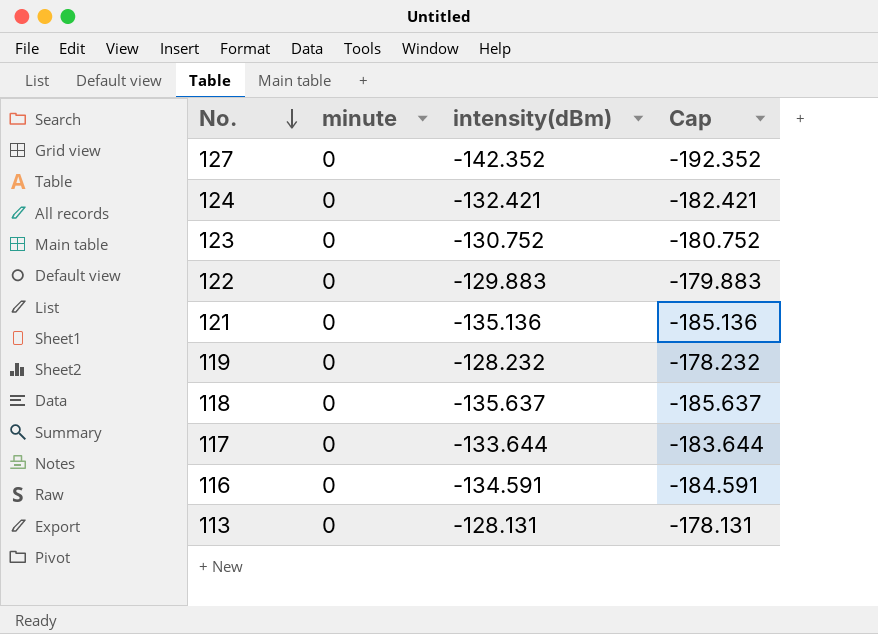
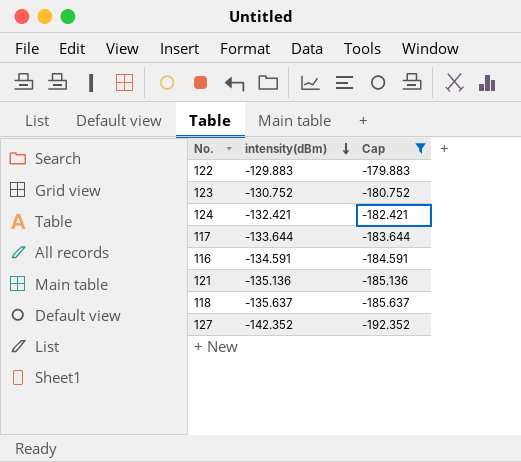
filter: none -> Cap <= -179.883
row order: No. descending -> intensity(dBm) descending
column minute | position: 2 -> none

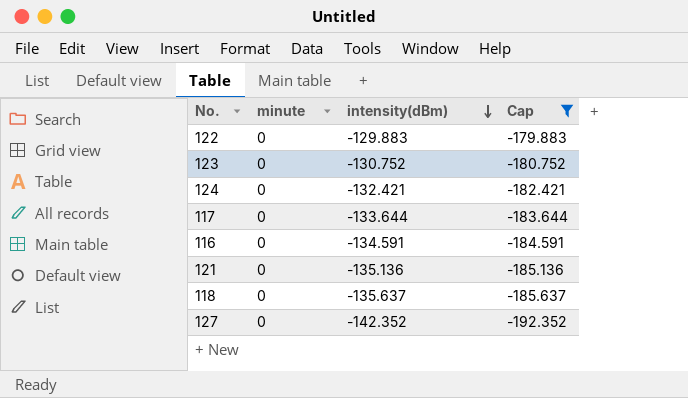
column minute | position: none -> 2

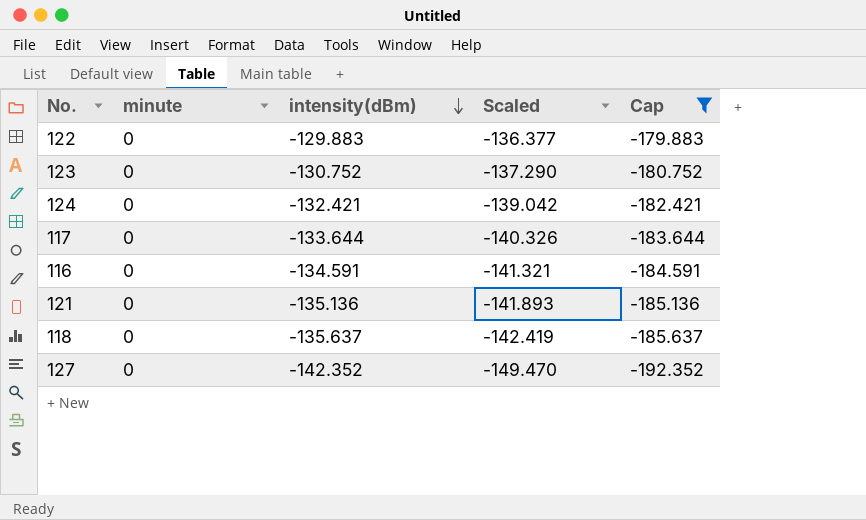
column Scaled | formula: none -> [intensity(dBm)] * 1.05

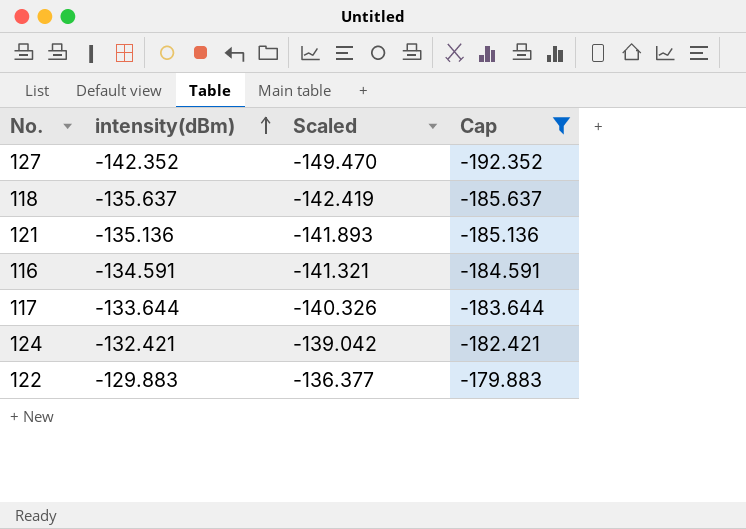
row order: intensity(dBm) descending -> intensity(dBm) ascending
column minute | position: 2 -> none
row 123: 0 | -130.752 | -137.290 | -180.752 -> none

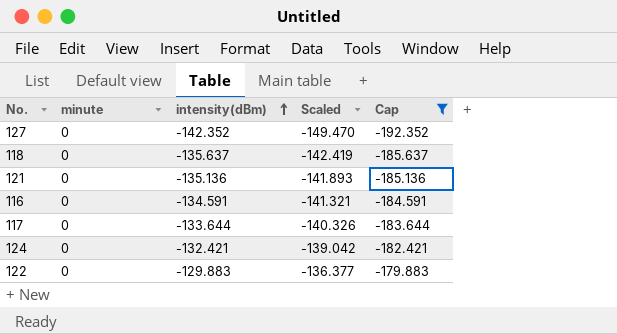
column minute | position: none -> 2

